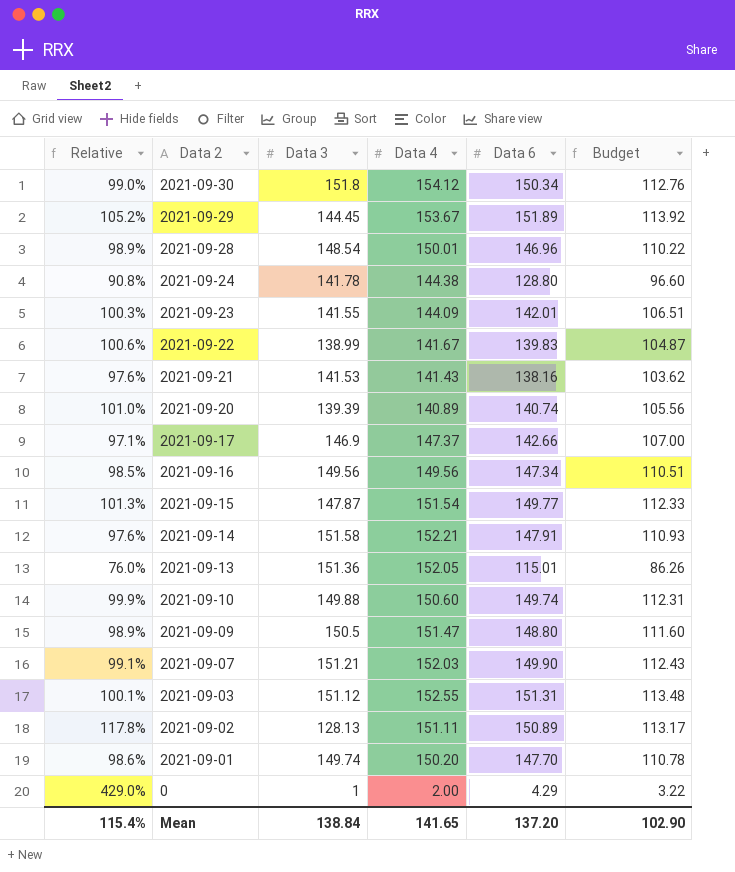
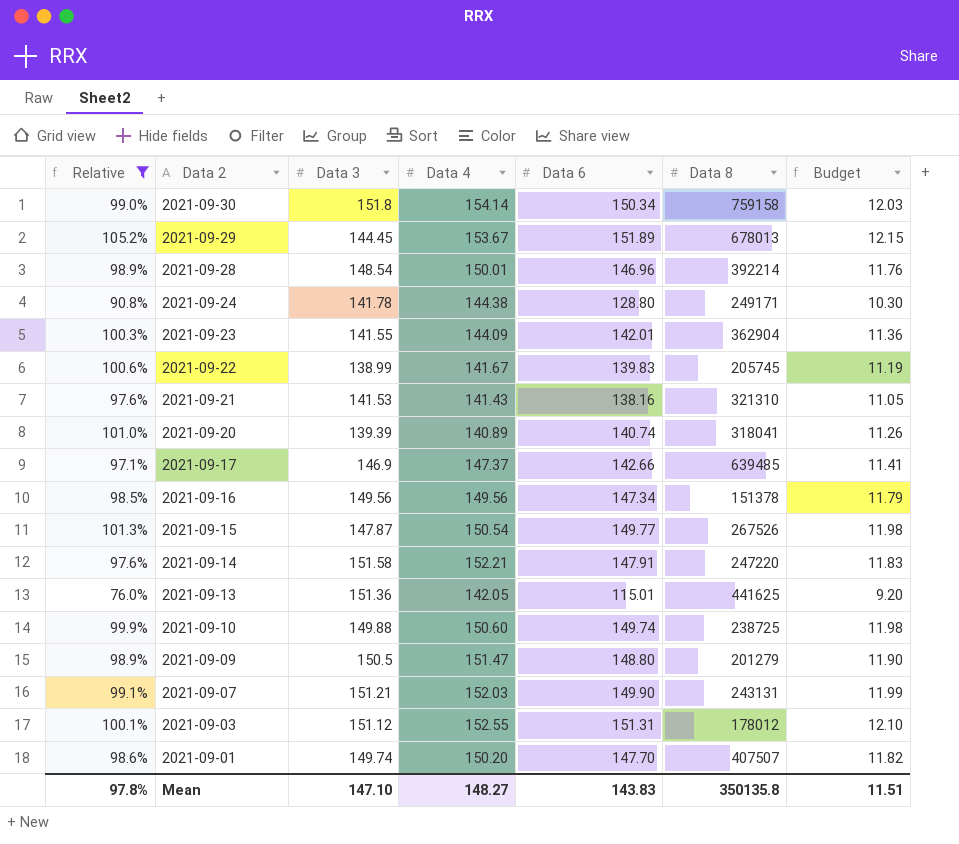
filter: none -> Relative <= 105.2%
column Data 8 | position: none -> 6
column Budget | formula: [Data 6] * 0.75 -> [Data 6] * 0.08
2021-09-30 | Data 4: 154.12 -> 154.14
2021-09-15 | Data 4: 151.54 -> 150.54
2021-09-13 | Data 4: 152.05 -> 142.05
Mean | Relative: 115.4% -> 97.8%
Mean | Data 3: 138.84 -> 147.10
Mean | Data 4: 141.65 -> 148.27
Mean | Data 6: 137.20 -> 143.83
Mean | Budget: 102.90 -> 11.51

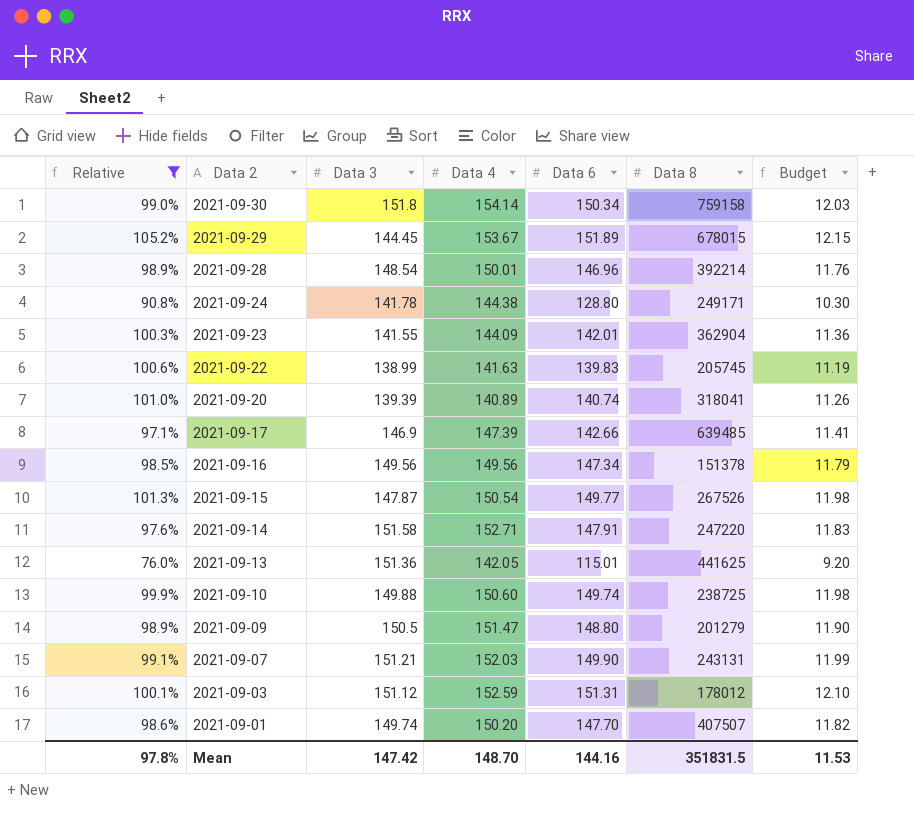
row 2021-09-21: 97.6% | 141.53 | 141.43 | 138.16 | 321310 | 11.05 -> none
2021-09-29 | Data 8: 678013 -> 678015
2021-09-22 | Data 4: 141.67 -> 141.63
2021-09-17 | Data 4: 147.37 -> 147.39
2021-09-14 | Data 4: 152.21 -> 152.71
2021-09-03 | Data 4: 152.55 -> 152.59
Mean | Data 3: 147.10 -> 147.42
Mean | Data 4: 148.27 -> 148.70
Mean | Data 6: 143.83 -> 144.16
Mean | Data 8: 350135.8 -> 351831.5
Mean | Budget: 11.51 -> 11.53

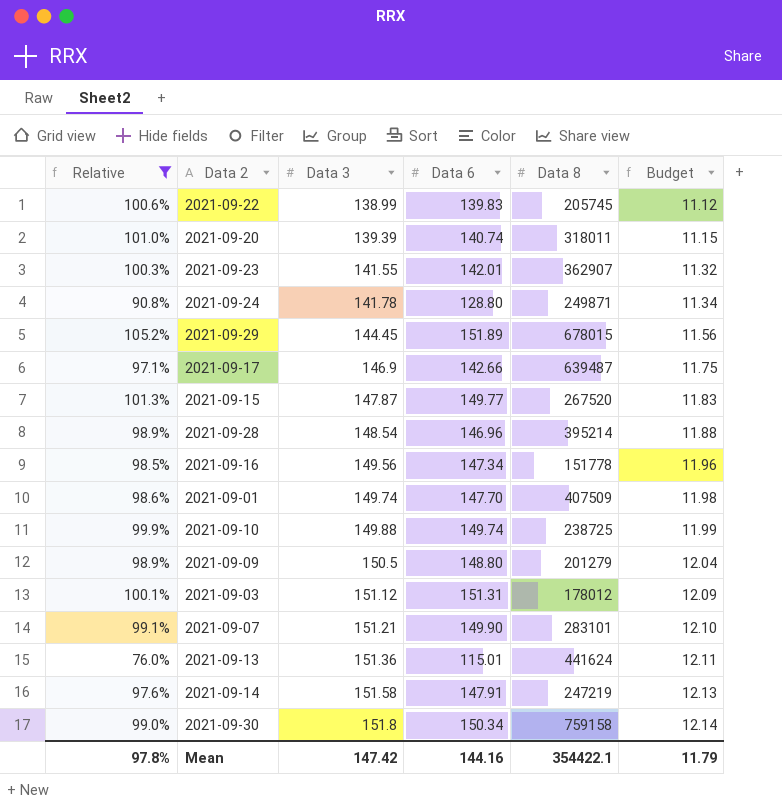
row order: Data 2 descending -> Data 3 ascending
column Data 4 | position: 4 -> none
column Budget | formula: [Data 6] * 0.08 -> [Data 3] * 0.08
2021-09-20 | Data 8: 318041 -> 318011
2021-09-23 | Data 8: 362904 -> 362907
2021-09-24 | Data 8: 249171 -> 249871
2021-09-17 | Data 8: 639485 -> 639487
2021-09-15 | Data 8: 267526 -> 267520
2021-09-28 | Data 8: 392214 -> 395214
2021-09-16 | Data 8: 151378 -> 151778
2021-09-01 | Data 8: 407507 -> 407509
2021-09-07 | Data 8: 243131 -> 283101
2021-09-13 | Data 8: 441625 -> 441624
2021-09-14 | Data 8: 247220 -> 247219
Mean | Data 8: 351831.5 -> 354422.1
Mean | Budget: 11.53 -> 11.79

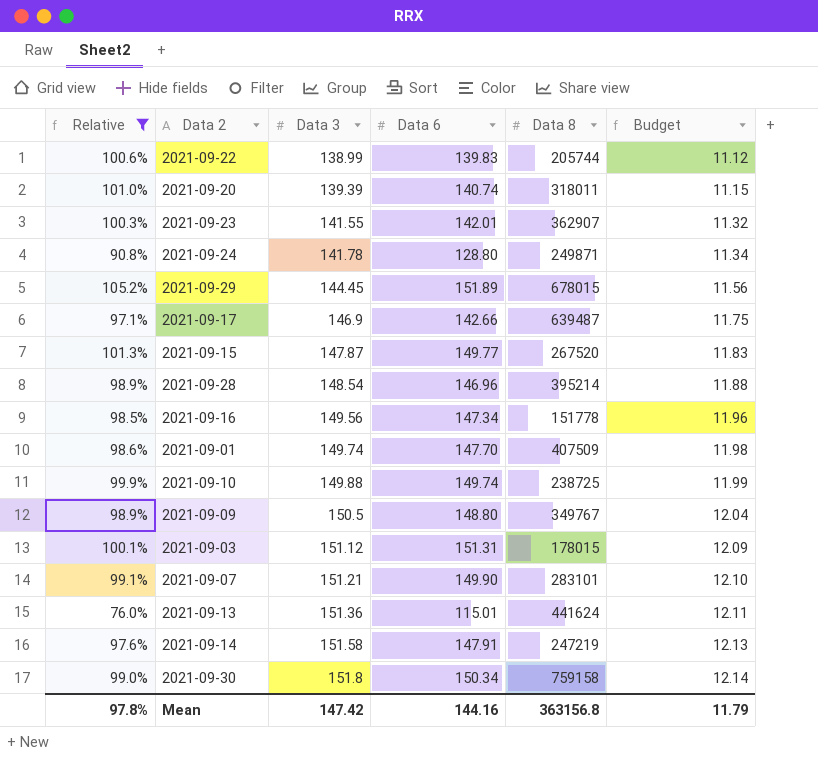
2021-09-22 | Data 8: 205745 -> 205744
2021-09-09 | Data 8: 201279 -> 349767
2021-09-03 | Data 8: 178012 -> 178015
Mean | Data 8: 354422.1 -> 363156.8

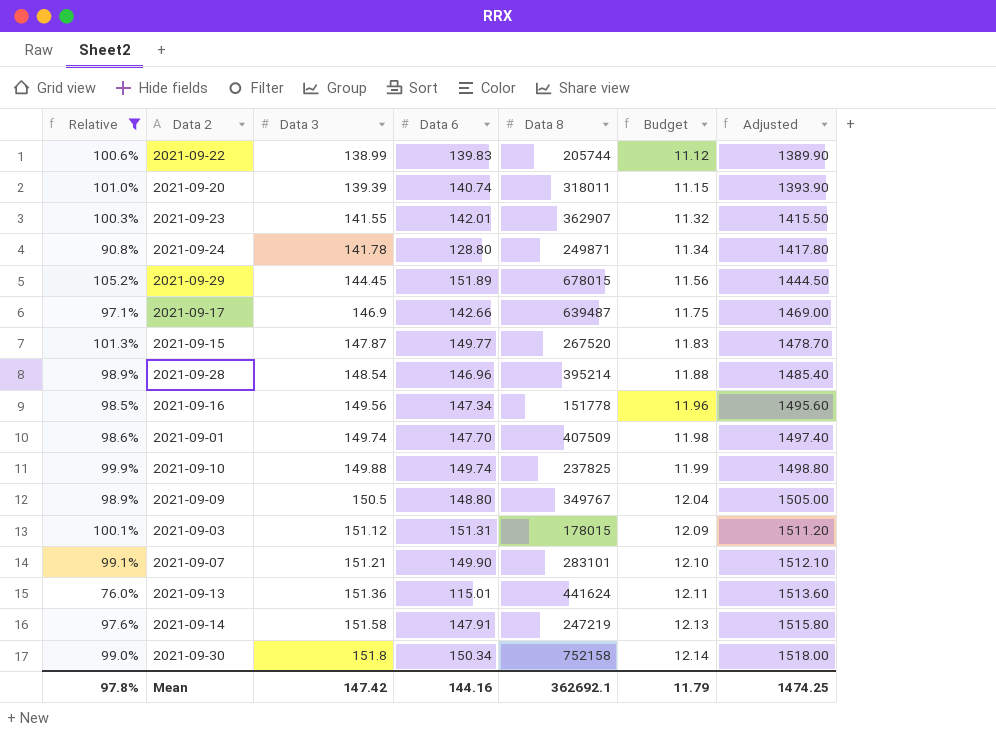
column Adjusted | formula: none -> [Data 3] * 10
2021-09-10 | Data 8: 238725 -> 237825
2021-09-30 | Data 8: 759158 -> 752158
Mean | Data 8: 363156.8 -> 362692.1

